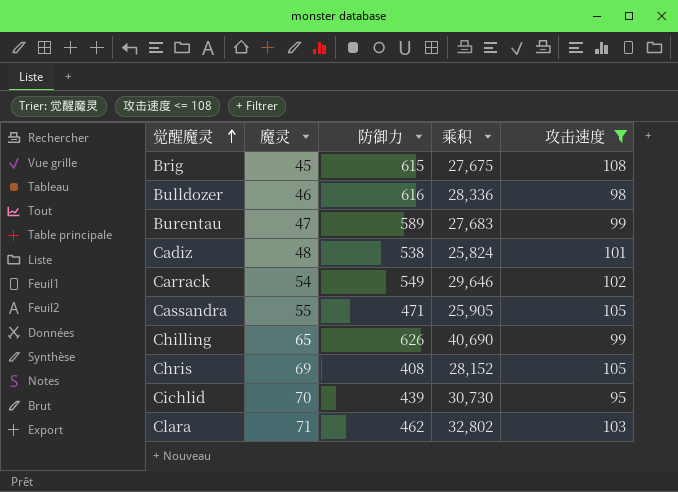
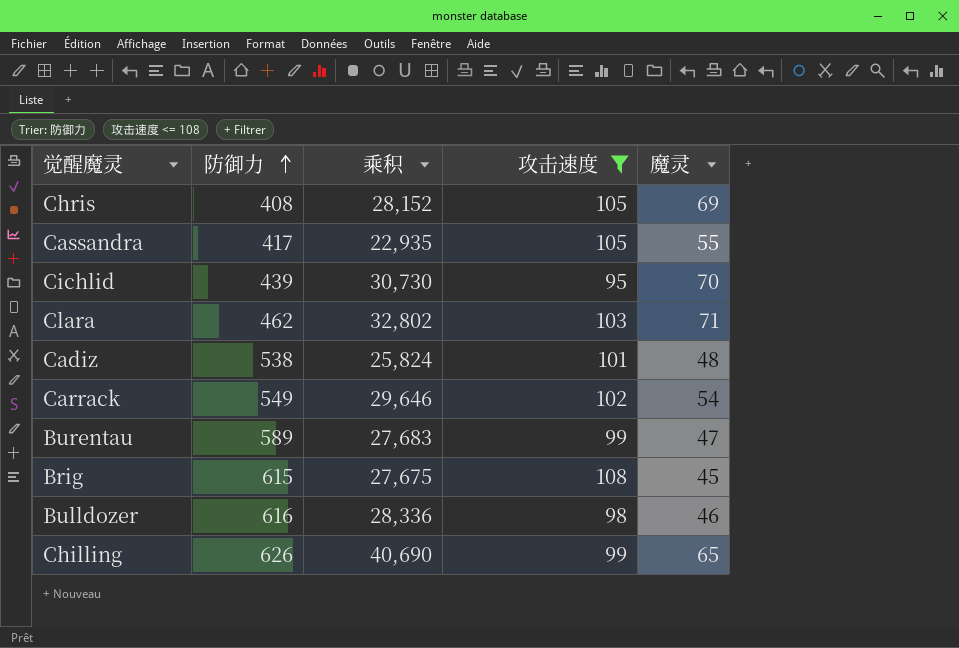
row order: 觉醒魔灵 ascending -> 防御力 ascending
column 魔灵 | position: 2 -> 5
Cassandra | 防御力: 471 -> 417
Cassandra | 乘积: 25,905 -> 22,935

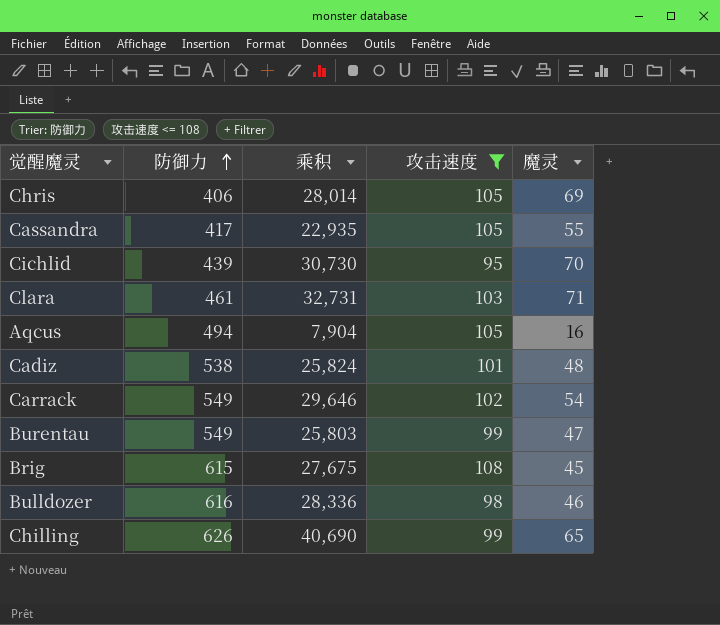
Chris | 防御力: 408 -> 406
Chris | 乘积: 28,152 -> 28,014
Clara | 防御力: 462 -> 461
Clara | 乘积: 32,802 -> 32,731
row Aqcus: none -> 494 | 7,904 | 105 | 16
Burentau | 防御力: 589 -> 549
Burentau | 乘积: 27,683 -> 25,803

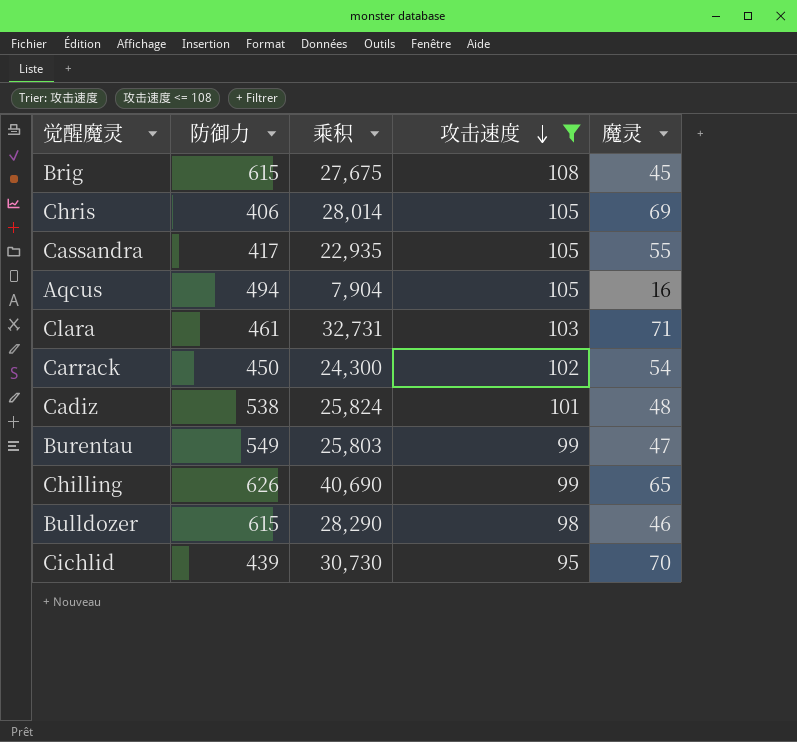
row order: 防御力 ascending -> 攻击速度 descending
Carrack | 防御力: 549 -> 450
Carrack | 乘积: 29,646 -> 24,300
Bulldozer | 防御力: 616 -> 615
Bulldozer | 乘积: 28,336 -> 28,290

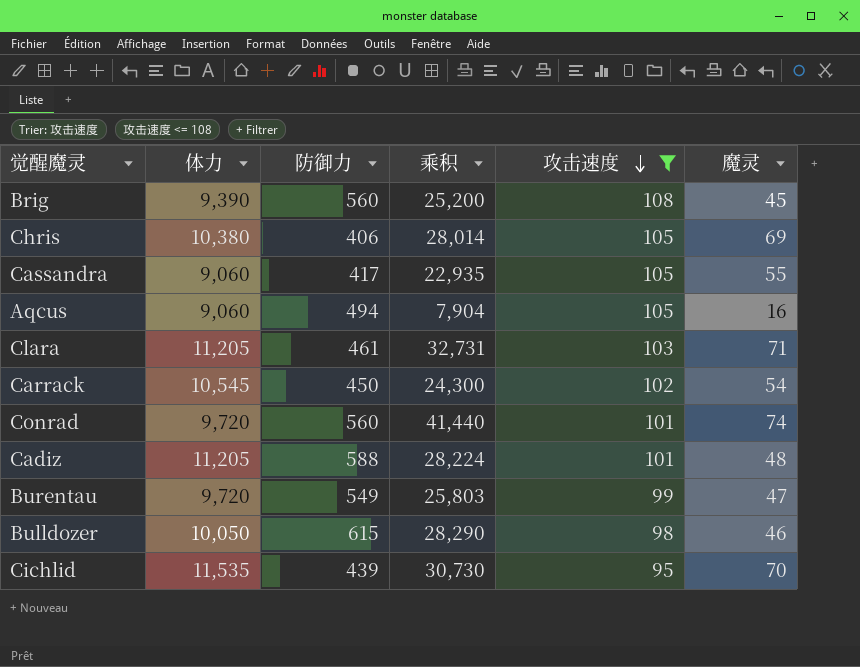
column 体力 | position: none -> 2
row Chilling: 626 | 40,690 | 99 | 65 -> none
Brig | 防御力: 615 -> 560
Brig | 乘积: 27,675 -> 25,200
row Conrad: none -> 9,720 | 560 | 41,440 | 101 | 74
Cadiz | 防御力: 538 -> 588
Cadiz | 乘积: 25,824 -> 28,224

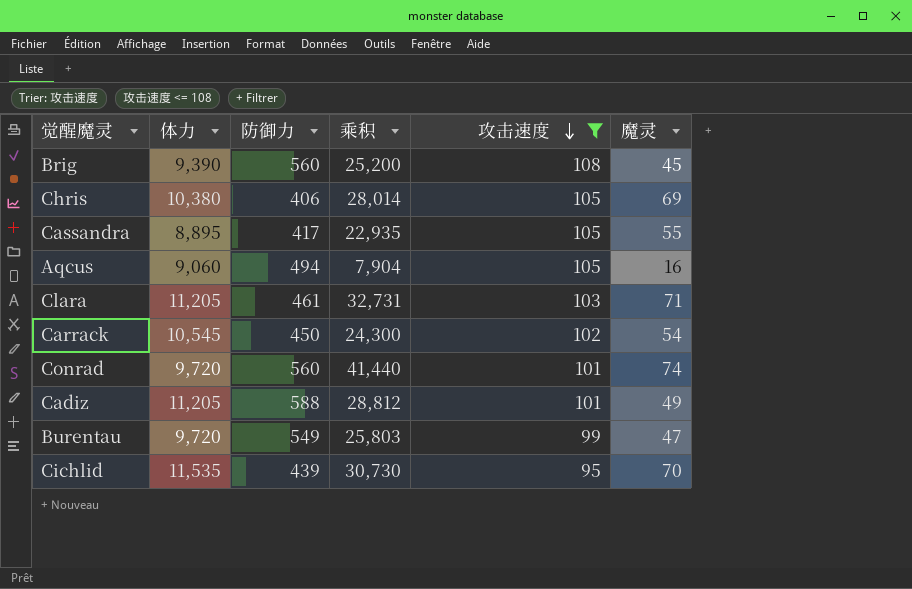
row Bulldozer: 10,050 | 615 | 28,290 | 98 | 46 -> none
Cassandra | 体力: 9,060 -> 8,895
Cadiz | 乘积: 28,224 -> 28,812
Cadiz | 魔灵: 48 -> 49

